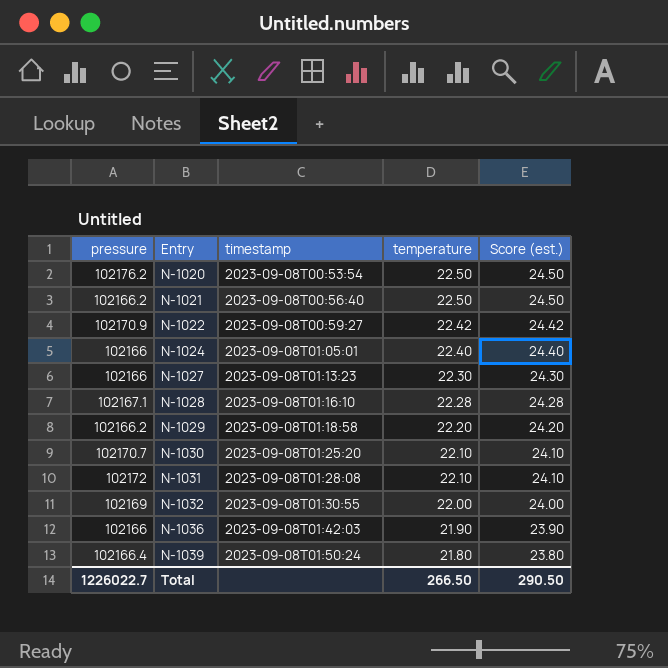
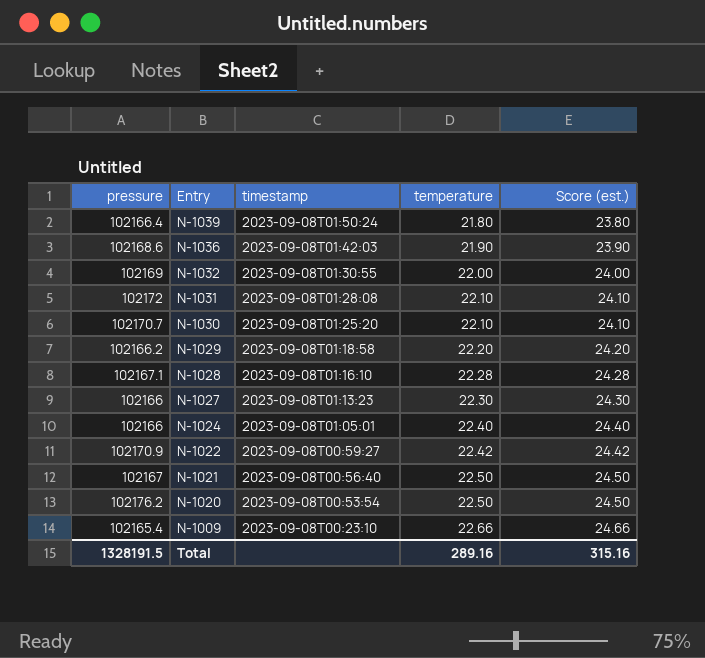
row order: Entry ascending -> Entry descending
N-1036 | pressure: 102166 -> 102168.6
N-1021 | pressure: 102166.2 -> 102167
row N-1009: none -> 102165.4 | 2023-09-08T00:23:10 | 22.66 | 24.66
Total | pressure: 1226022.7 -> 1328191.5
Total | temperature: 266.50 -> 289.16
Total | Score (est.): 290.50 -> 315.16

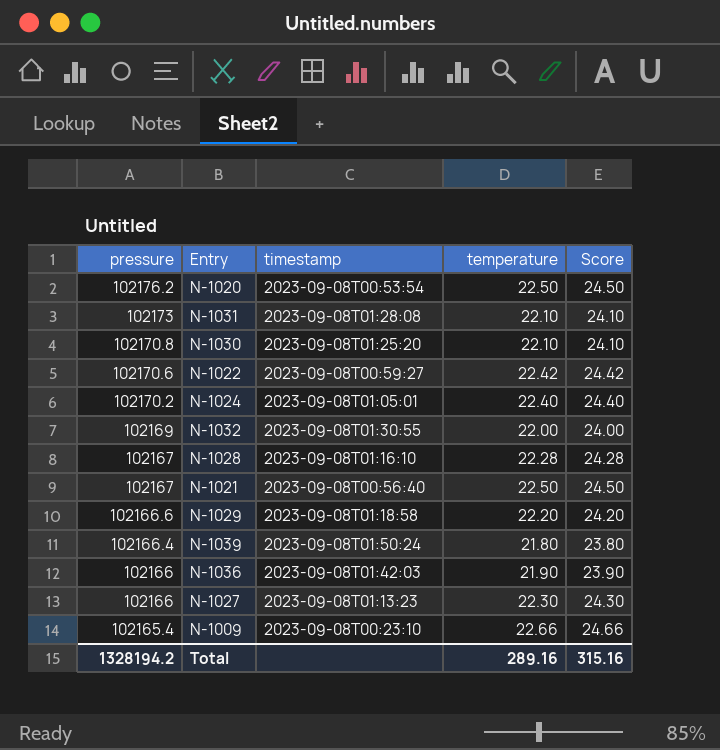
row order: Entry descending -> pressure descending
column name: Score (est.) -> Score
N-1031 | pressure: 102172 -> 102173
N-1030 | pressure: 102170.7 -> 102170.8
N-1022 | pressure: 102170.9 -> 102170.6
N-1024 | pressure: 102166 -> 102170.2
N-1028 | pressure: 102167.1 -> 102167
N-1029 | pressure: 102166.2 -> 102166.6
N-1036 | pressure: 102168.6 -> 102166
Total | pressure: 1328191.5 -> 1328194.2

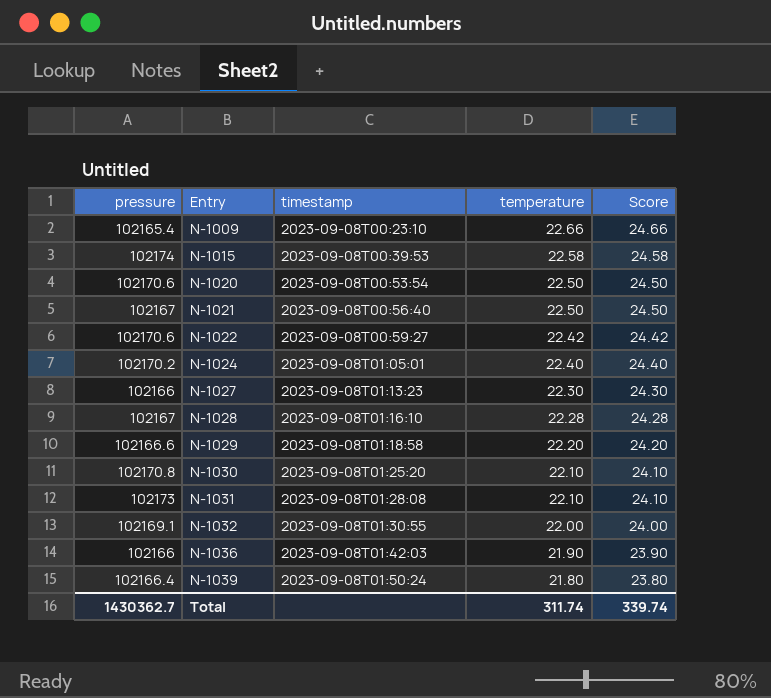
row order: pressure descending -> Entry ascending
row N-1015: none -> 102174 | 2023-09-08T00:39:53 | 22.58 | 24.58
N-1020 | pressure: 102176.2 -> 102170.6
N-1032 | pressure: 102169 -> 102169.1
Total | pressure: 1328194.2 -> 1430362.7
Total | temperature: 289.16 -> 311.74
Total | Score: 315.16 -> 339.74

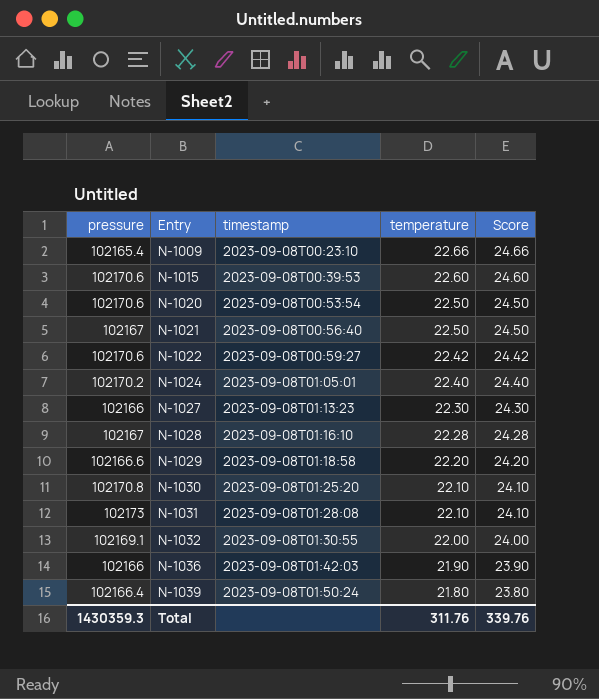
N-1015 | pressure: 102174 -> 102170.6
N-1015 | temperature: 22.58 -> 22.60
N-1015 | Score: 24.58 -> 24.60
Total | pressure: 1430362.7 -> 1430359.3
Total | temperature: 311.74 -> 311.76
Total | Score: 339.74 -> 339.76

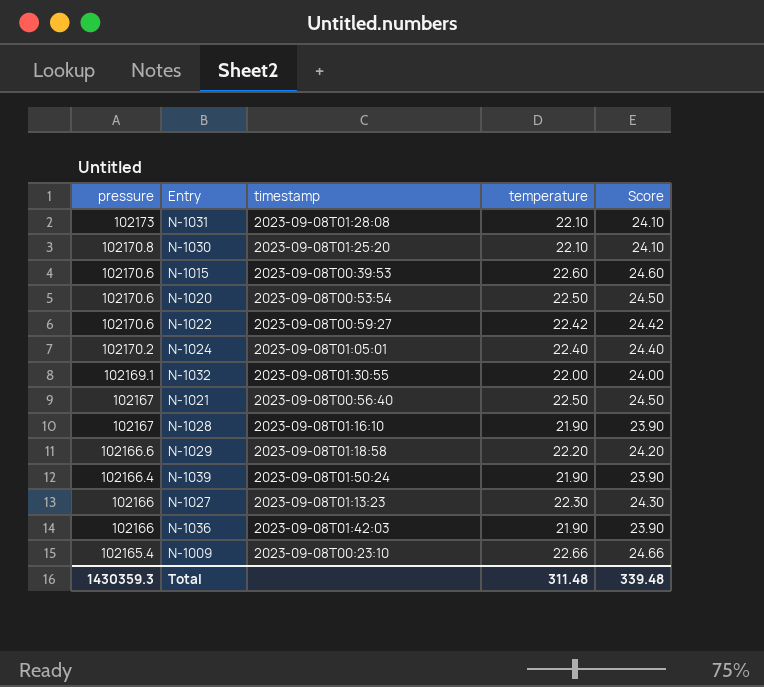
row order: Entry ascending -> pressure descending
N-1028 | temperature: 22.28 -> 21.90
N-1028 | Score: 24.28 -> 23.90
N-1039 | temperature: 21.80 -> 21.90
N-1039 | Score: 23.80 -> 23.90
Total | temperature: 311.76 -> 311.48
Total | Score: 339.76 -> 339.48

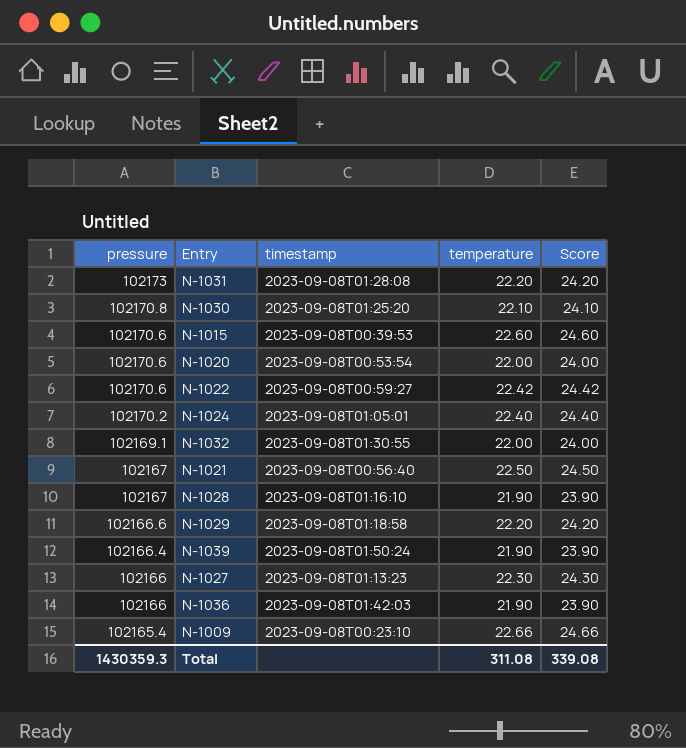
N-1031 | temperature: 22.10 -> 22.20
N-1031 | Score: 24.10 -> 24.20
N-1020 | temperature: 22.50 -> 22.00
N-1020 | Score: 24.50 -> 24.00
Total | temperature: 311.48 -> 311.08
Total | Score: 339.48 -> 339.08

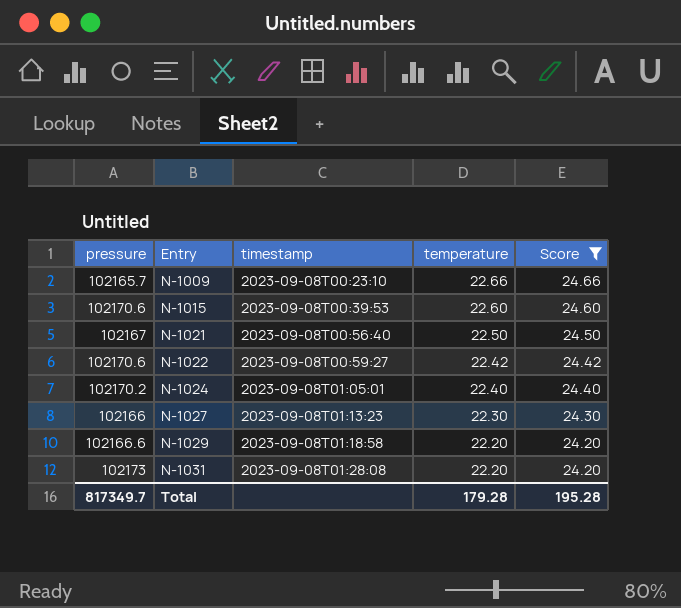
filter: none -> Score >= 24.20
row order: pressure descending -> Entry ascending
N-1009 | pressure: 102165.4 -> 102165.7
Total | pressure: 1430359.3 -> 817349.7
Total | temperature: 311.08 -> 179.28
Total | Score: 339.08 -> 195.28

